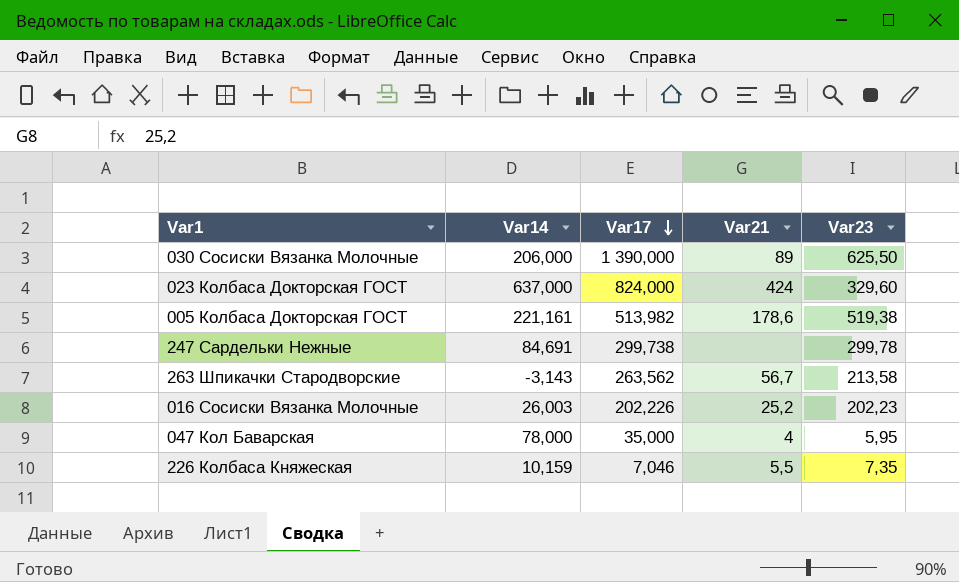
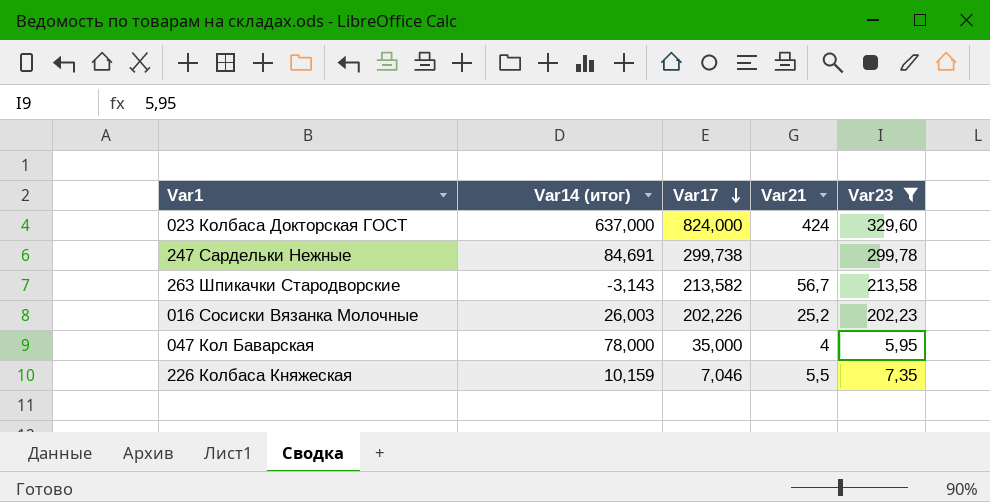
filter: none -> Var23 <= 329,60
column name: Var14 -> Var14 (итог)
263 Шпикачки Стародворские | Var17: 263,562 -> 213,582

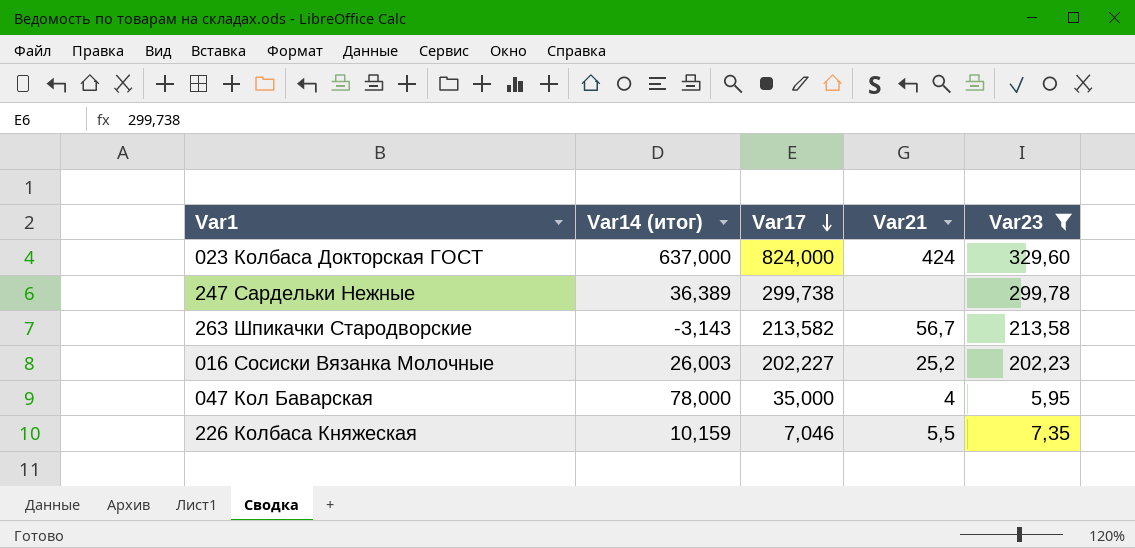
247 Сардельки Нежные | Var14 (итог): 84,691 -> 36,389
016 Сосиски Вязанка Молочные | Var17: 202,226 -> 202,227

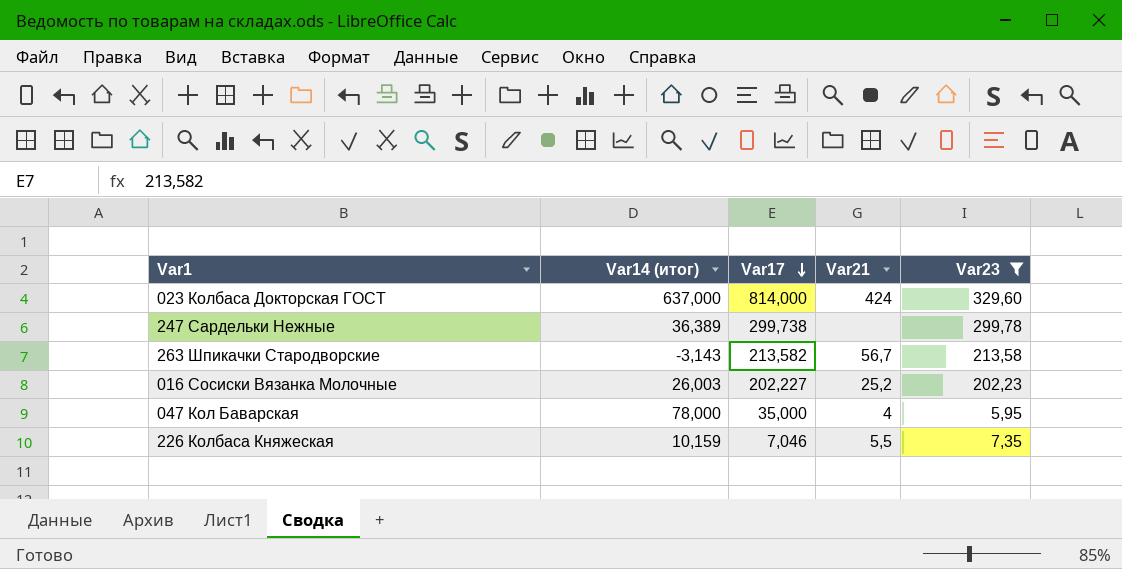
023 Колбаса Докторская ГОСТ | Var17: 824,000 -> 814,000

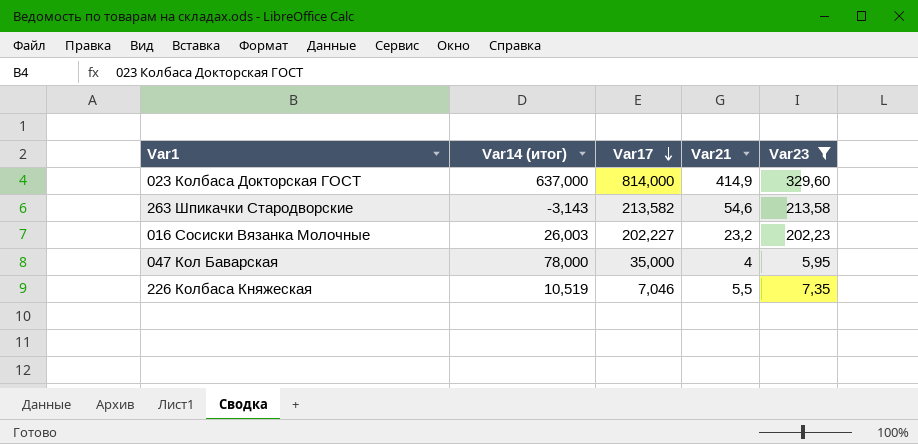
row 247 Сардельки Нежные: 36,389 | 299,738 | none | 299,78 -> none
023 Колбаса Докторская ГОСТ | Var21: 424 -> 414,9
263 Шпикачки Стародворские | Var21: 56,7 -> 54,6
016 Сосиски Вязанка Молочные | Var21: 25,2 -> 23,2
226 Колбаса Княжеская | Var14 (итог): 10,159 -> 10,519

